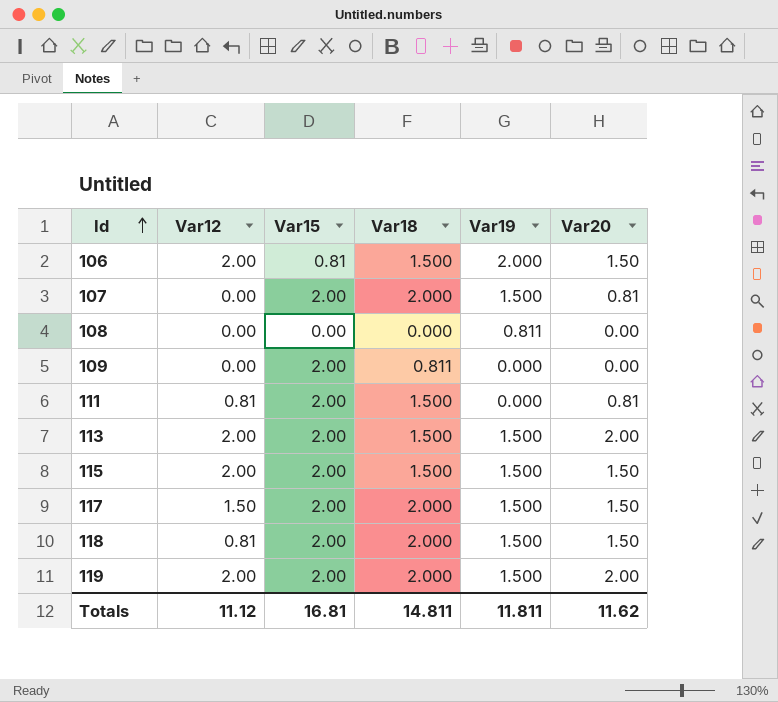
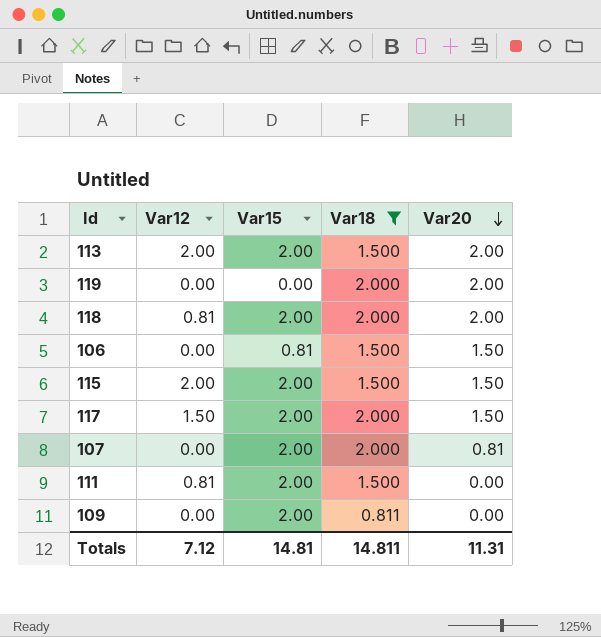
filter: none -> Var18 != 0.000
row order: Id ascending -> Var20 descending
column Var19 | position: 5 -> none
119 | Var12: 2.00 -> 0.00
119 | Var15: 2.00 -> 0.00
118 | Var20: 1.50 -> 2.00
106 | Var12: 2.00 -> 0.00
111 | Var20: 0.81 -> 0.00
Totals | Var12: 11.12 -> 7.12
Totals | Var15: 16.81 -> 14.81
Totals | Var20: 11.62 -> 11.31

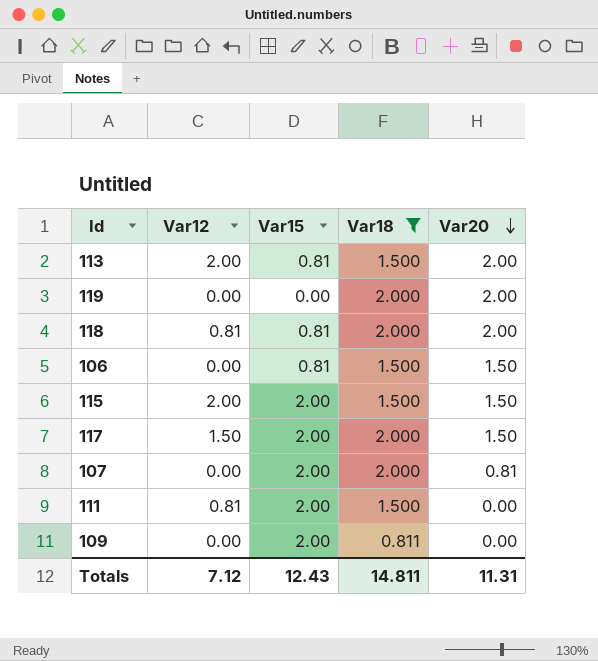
113 | Var15: 2.00 -> 0.81
118 | Var15: 2.00 -> 0.81
Totals | Var15: 14.81 -> 12.43

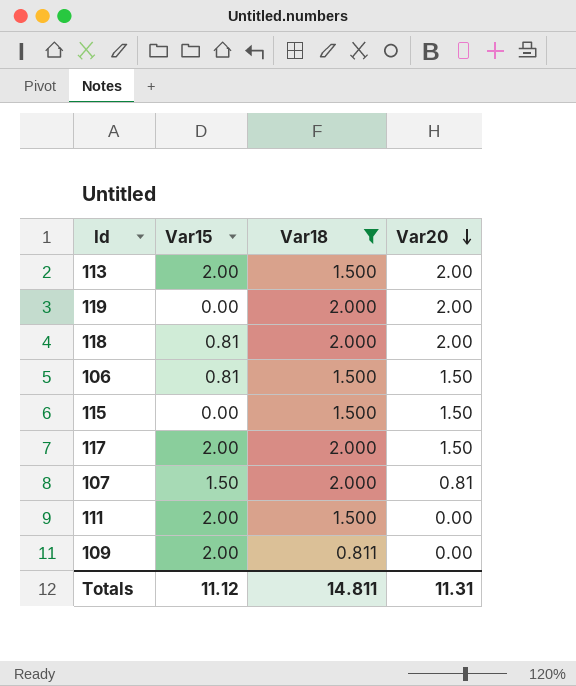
column Var12 | position: 2 -> none
113 | Var15: 0.81 -> 2.00
115 | Var15: 2.00 -> 0.00
107 | Var15: 2.00 -> 1.50
Totals | Var15: 12.43 -> 11.12

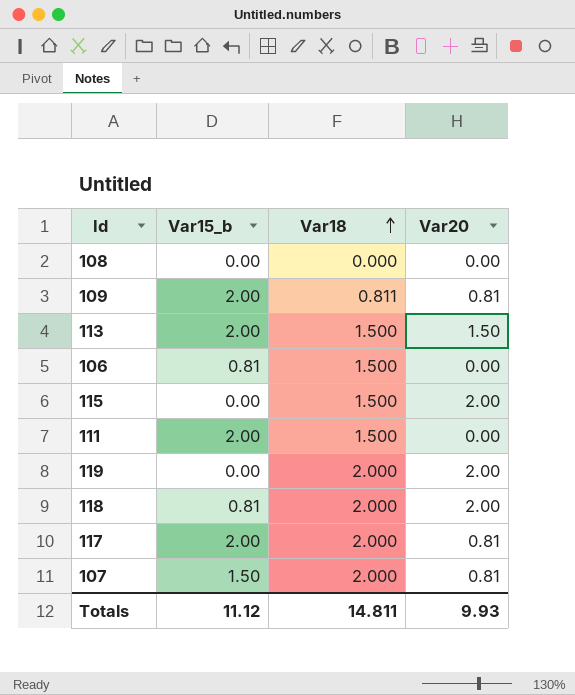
filter: Var18 != 0.000 -> none
row order: Var20 descending -> Var18 ascending
column name: Var15 -> Var15_b
109 | Var20: 0.00 -> 0.81
113 | Var20: 2.00 -> 1.50
106 | Var20: 1.50 -> 0.00
115 | Var20: 1.50 -> 2.00
117 | Var20: 1.50 -> 0.81
Totals | Var20: 11.31 -> 9.93

